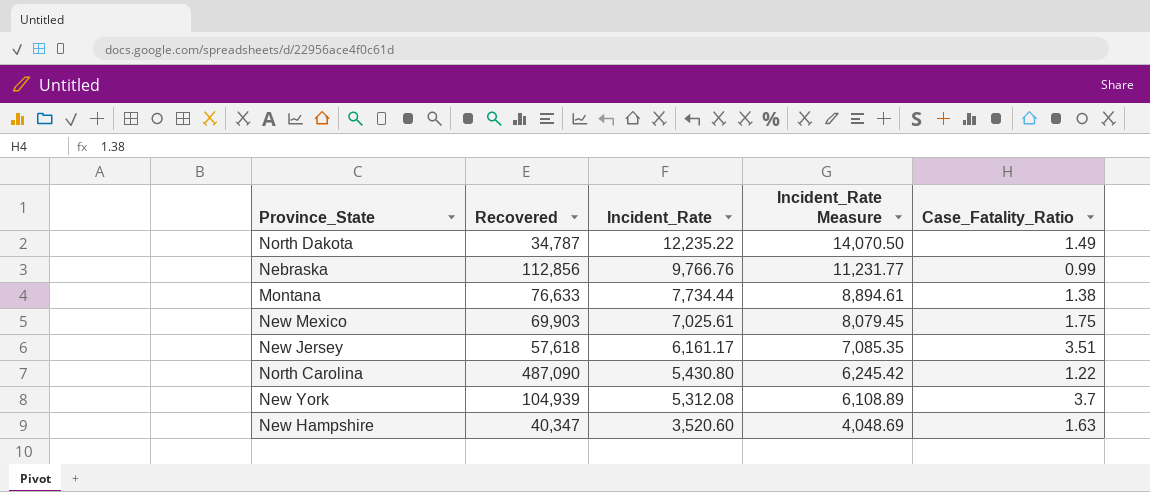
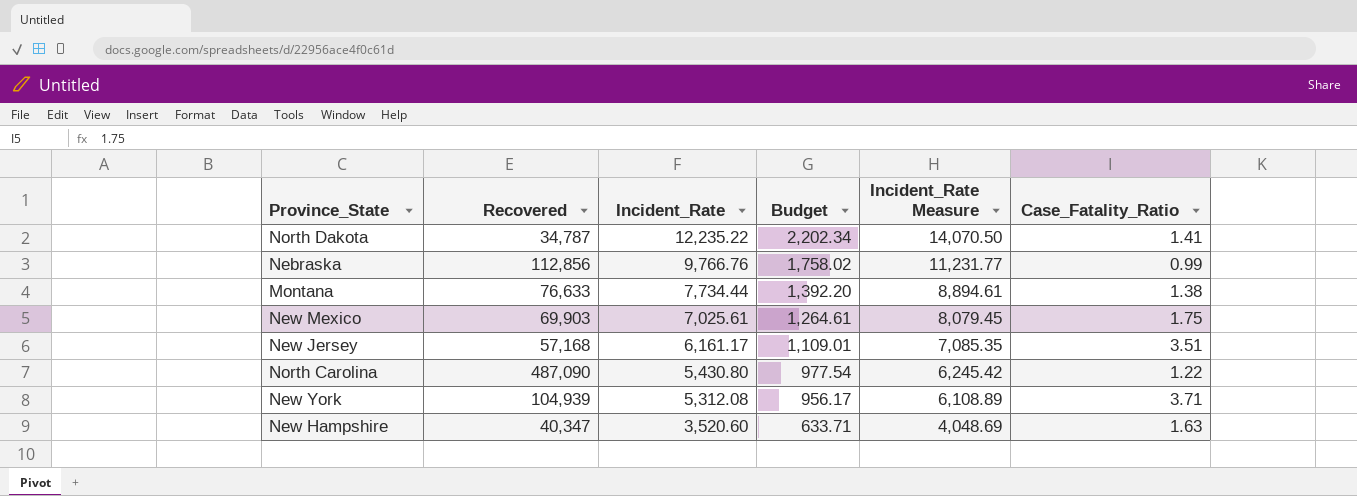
column Budget | formula: none -> [Incident_Rate] * 0.18
North Dakota | Case_Fatality_Ratio: 1.49 -> 1.41
New Jersey | Recovered: 57,618 -> 57,168
New York | Case_Fatality_Ratio: 3.7 -> 3.71

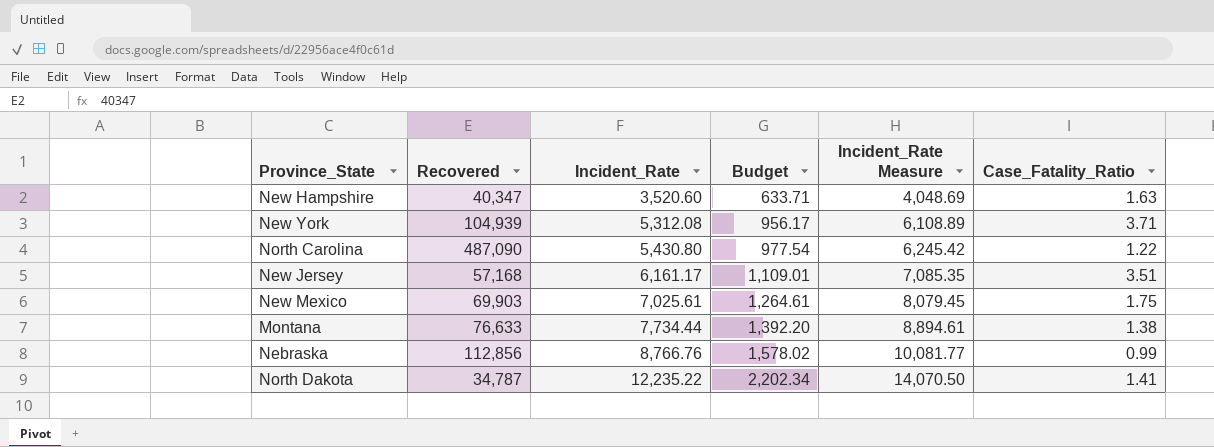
row order: Incident_Rate descending -> Incident_Rate ascending
Nebraska | Incident_Rate: 9,766.76 -> 8,766.76
Nebraska | Budget: 1,758.02 -> 1,578.02
Nebraska | Incident_Rate Measure: 11,231.77 -> 10,081.77

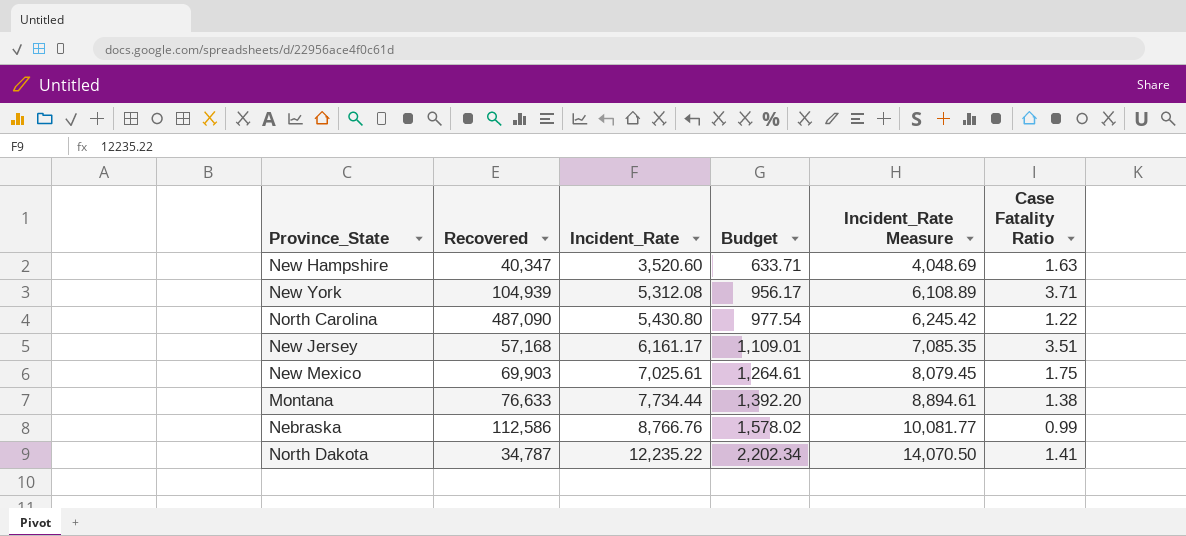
column name: Case_Fatality_Ratio -> Case Fatality Ratio
Nebraska | Recovered: 112,856 -> 112,586

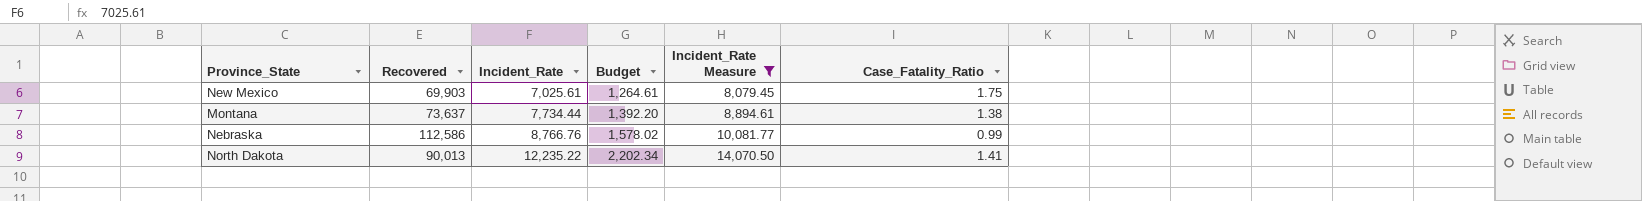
filter: none -> Incident_Rate Measure >= 8,079.45
column name: Case Fatality Ratio -> Case_Fatality_Ratio
Montana | Recovered: 76,633 -> 73,637
North Dakota | Recovered: 34,787 -> 90,013

